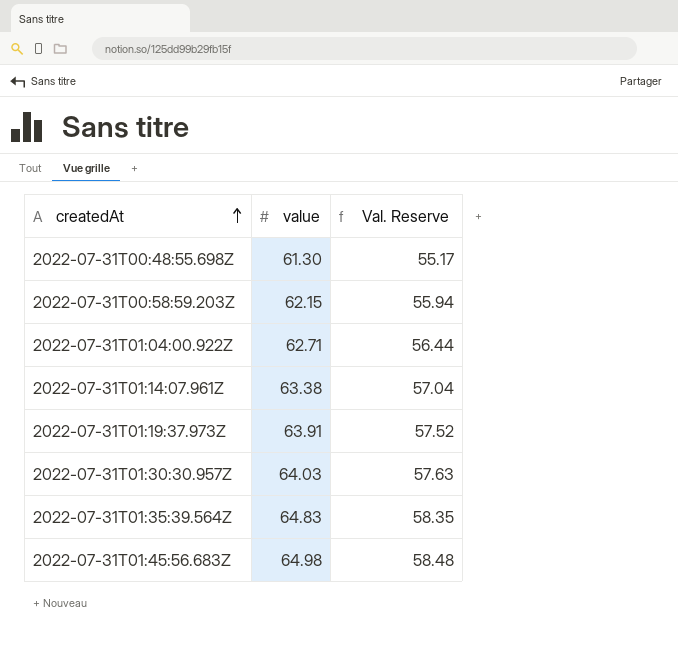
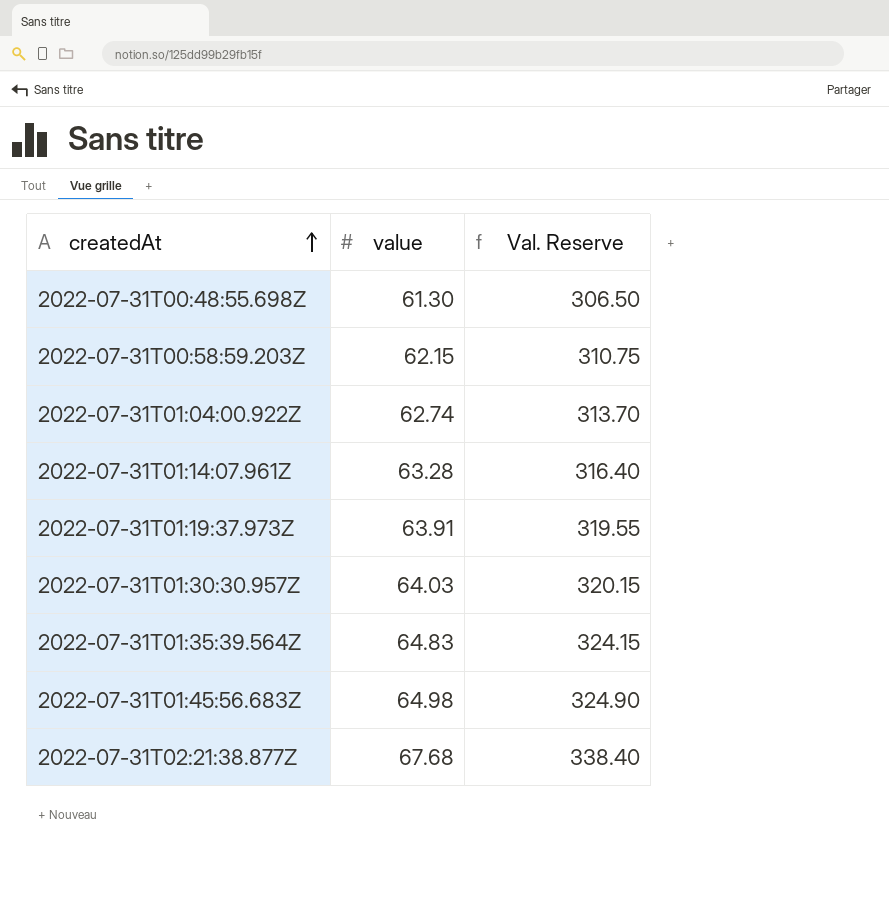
column Val. Reserve | formula: [value] * 0.9 -> [value] * 5
2022-07-31T01:04:00.922Z | value: 62.71 -> 62.74
2022-07-31T01:14:07.961Z | value: 63.38 -> 63.28
row 2022-07-31T02:21:38.877Z: none -> 67.68 | 338.40

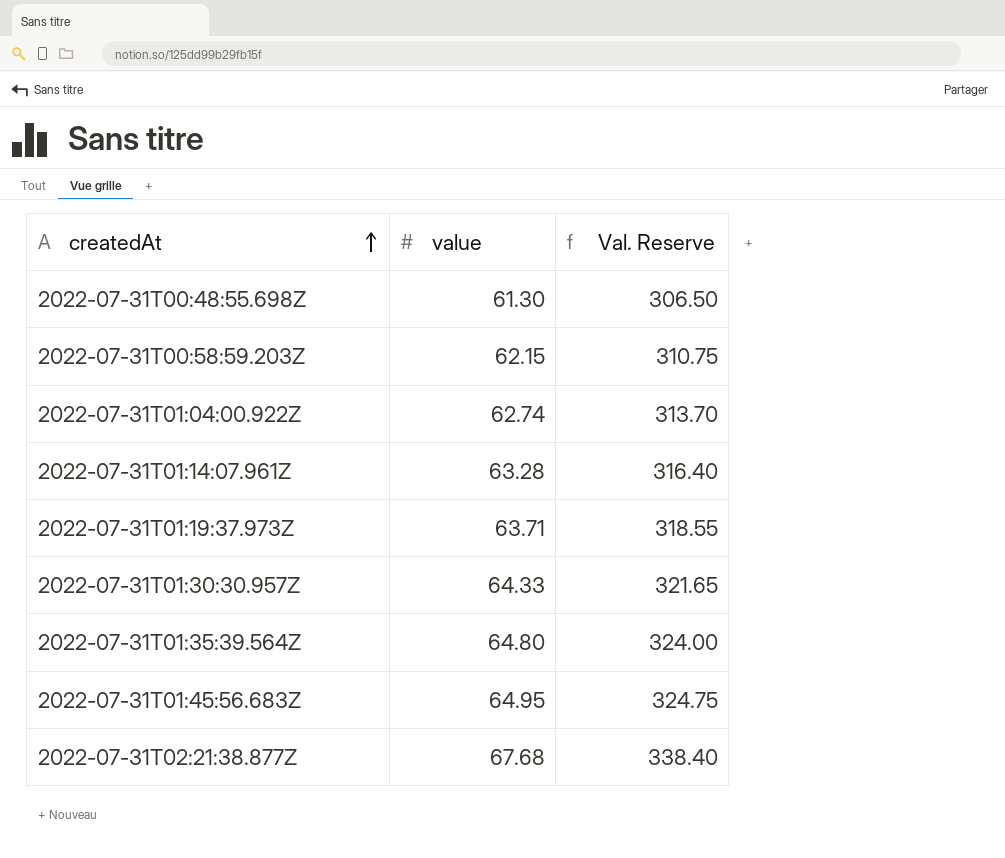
2022-07-31T01:19:37.973Z | value: 63.91 -> 63.71
2022-07-31T01:19:37.973Z | Val. Reserve: 319.55 -> 318.55
2022-07-31T01:30:30.957Z | value: 64.03 -> 64.33
2022-07-31T01:30:30.957Z | Val. Reserve: 320.15 -> 321.65
2022-07-31T01:35:39.564Z | value: 64.83 -> 64.80
2022-07-31T01:35:39.564Z | Val. Reserve: 324.15 -> 324.00
2022-07-31T01:45:56.683Z | value: 64.98 -> 64.95
2022-07-31T01:45:56.683Z | Val. Reserve: 324.90 -> 324.75

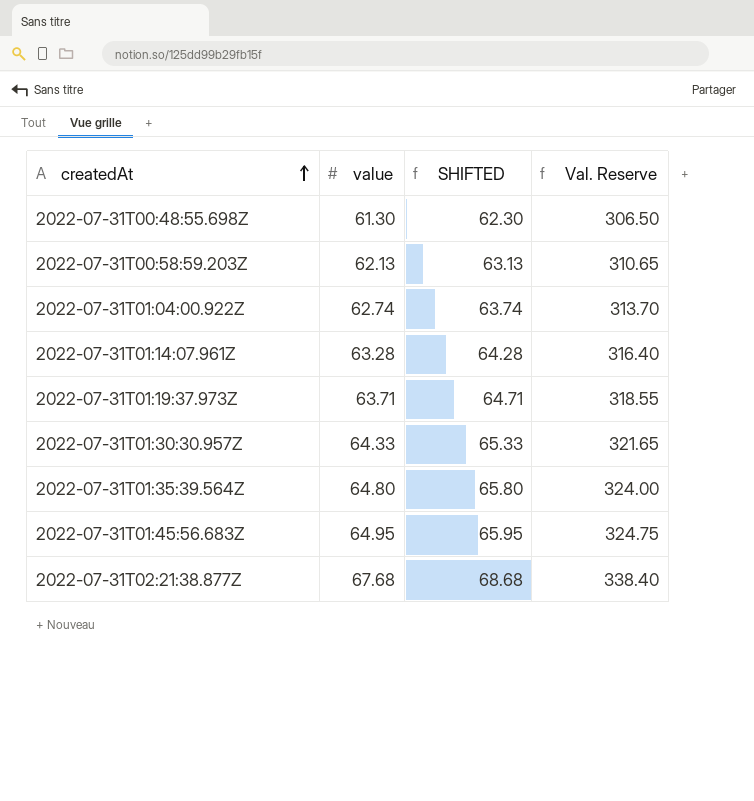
column SHIFTED | formula: none -> [value] + 1
2022-07-31T00:58:59.203Z | value: 62.15 -> 62.13
2022-07-31T00:58:59.203Z | Val. Reserve: 310.75 -> 310.65

